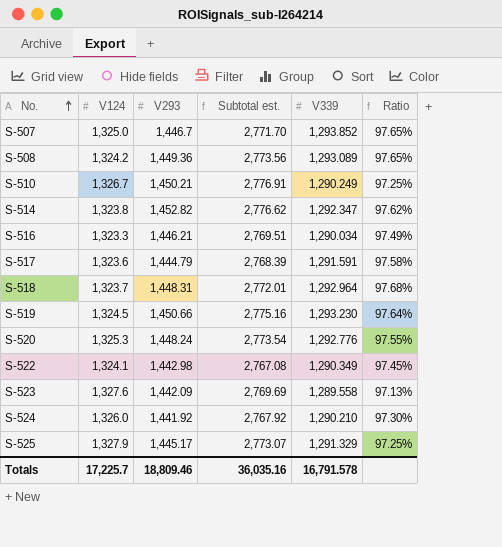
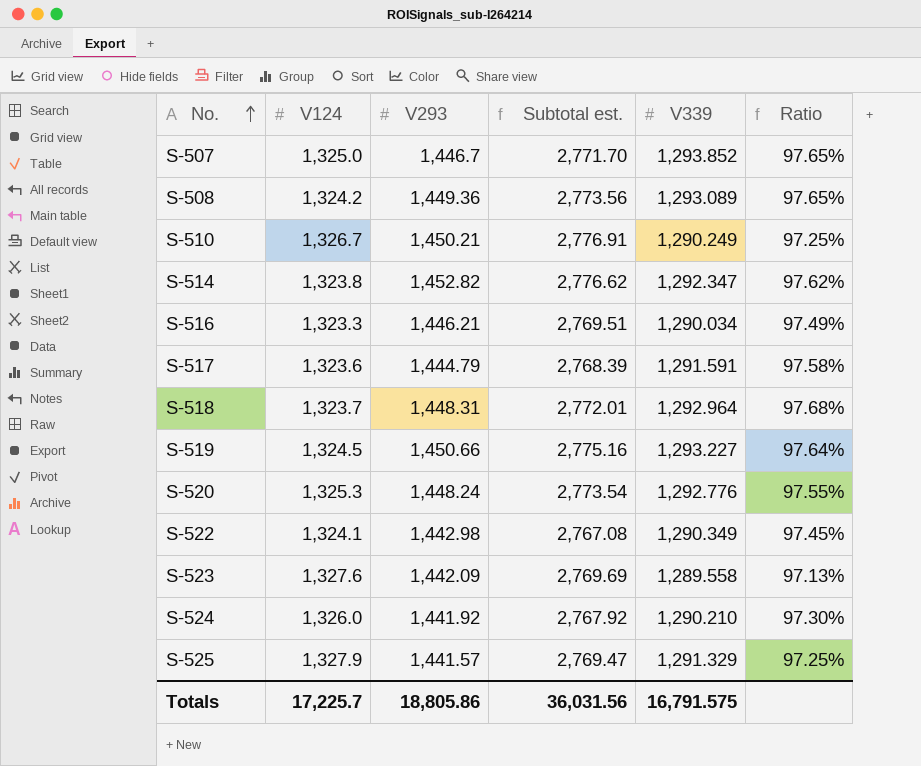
S-519 | V339: 1,293.230 -> 1,293.227
S-525 | V293: 1,445.17 -> 1,441.57
S-525 | Subtotal est.: 2,773.07 -> 2,769.47
Totals | V293: 18,809.46 -> 18,805.86
Totals | Subtotal est.: 36,035.16 -> 36,031.56
Totals | V339: 16,791.578 -> 16,791.575

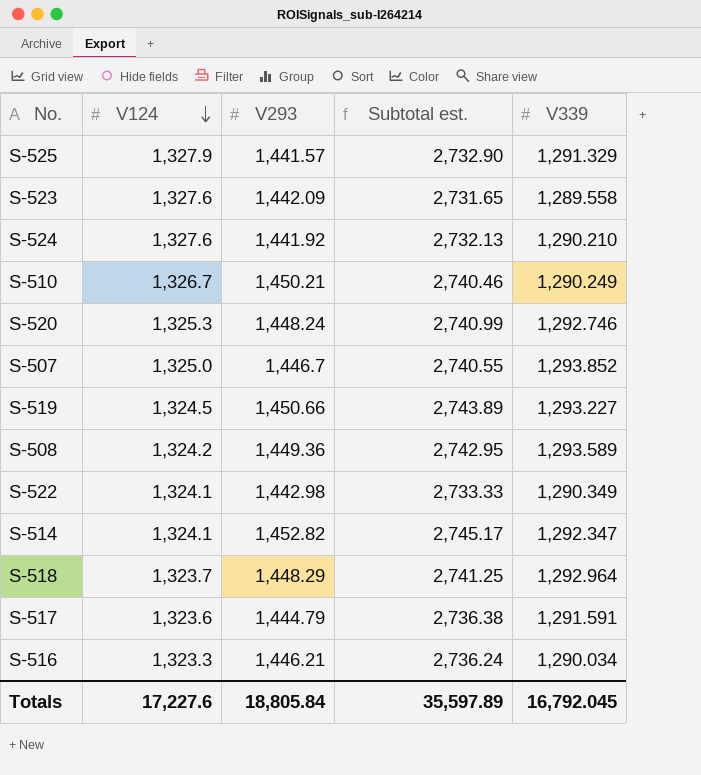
row order: No. ascending -> V124 descending
column Ratio | formula: [V339] / [V124] -> none
column Subtotal est. | formula: [V124] + [V293] -> [V293] + [V339]
S-524 | V124: 1,326.0 -> 1,327.6
S-520 | V339: 1,292.776 -> 1,292.746
S-508 | V339: 1,293.089 -> 1,293.589
S-514 | V124: 1,323.8 -> 1,324.1
S-518 | V293: 1,448.31 -> 1,448.29
Totals | V124: 17,225.7 -> 17,227.6
Totals | V293: 18,805.86 -> 18,805.84
Totals | Subtotal est.: 36,031.56 -> 35,597.89
Totals | V339: 16,791.575 -> 16,792.045

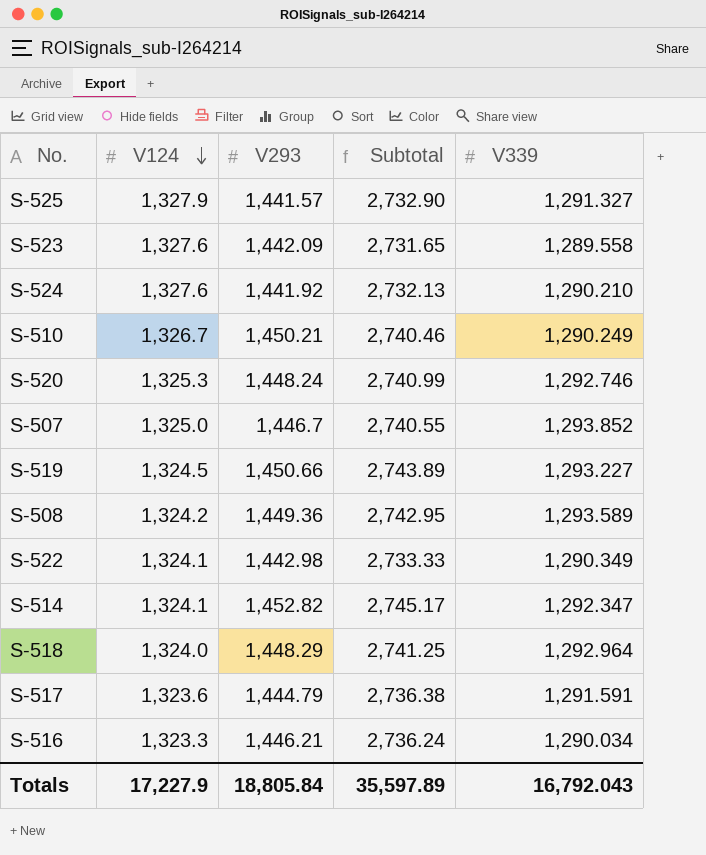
column name: Subtotal est. -> Subtotal
S-525 | V339: 1,291.329 -> 1,291.327
S-518 | V124: 1,323.7 -> 1,324.0
Totals | V124: 17,227.6 -> 17,227.9
Totals | V339: 16,792.045 -> 16,792.043

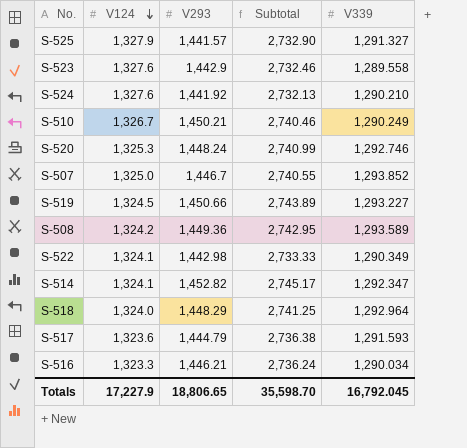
S-523 | V293: 1,442.09 -> 1,442.9
S-523 | Subtotal: 2,731.65 -> 2,732.46
S-517 | V339: 1,291.591 -> 1,291.593
Totals | V293: 18,805.84 -> 18,806.65
Totals | Subtotal: 35,597.89 -> 35,598.70
Totals | V339: 16,792.043 -> 16,792.045

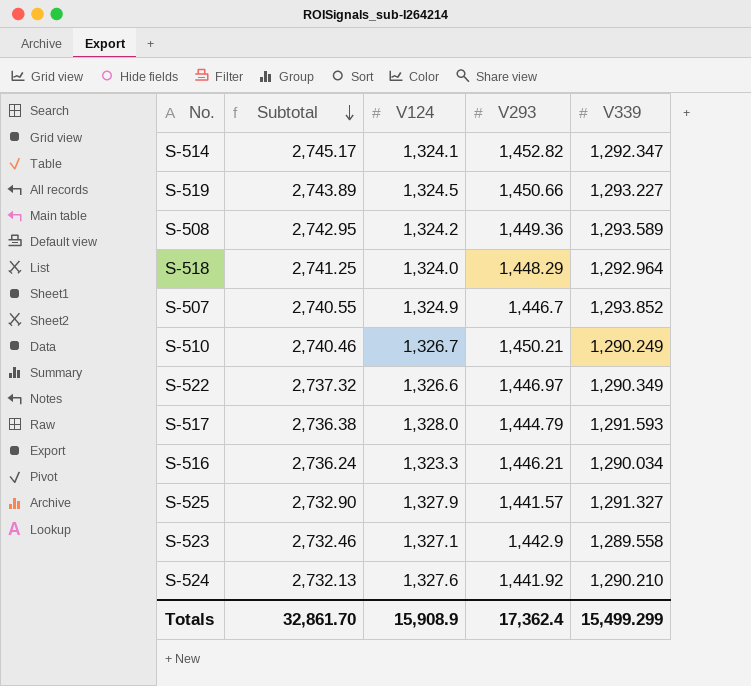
row order: V124 descending -> Subtotal descending
column Subtotal | position: 4 -> 2
row S-520: 1,325.3 | 1,448.24 | 2,740.99 | 1,292.746 -> none
S-507 | V124: 1,325.0 -> 1,324.9
S-522 | Subtotal: 2,733.33 -> 2,737.32
S-522 | V124: 1,324.1 -> 1,326.6
S-522 | V293: 1,442.98 -> 1,446.97
S-517 | V124: 1,323.6 -> 1,328.0
S-523 | V124: 1,327.6 -> 1,327.1
Totals | Subtotal: 35,598.70 -> 32,861.70
Totals | V124: 17,227.9 -> 15,908.9
Totals | V293: 18,806.65 -> 17,362.4
Totals | V339: 16,792.045 -> 15,499.299

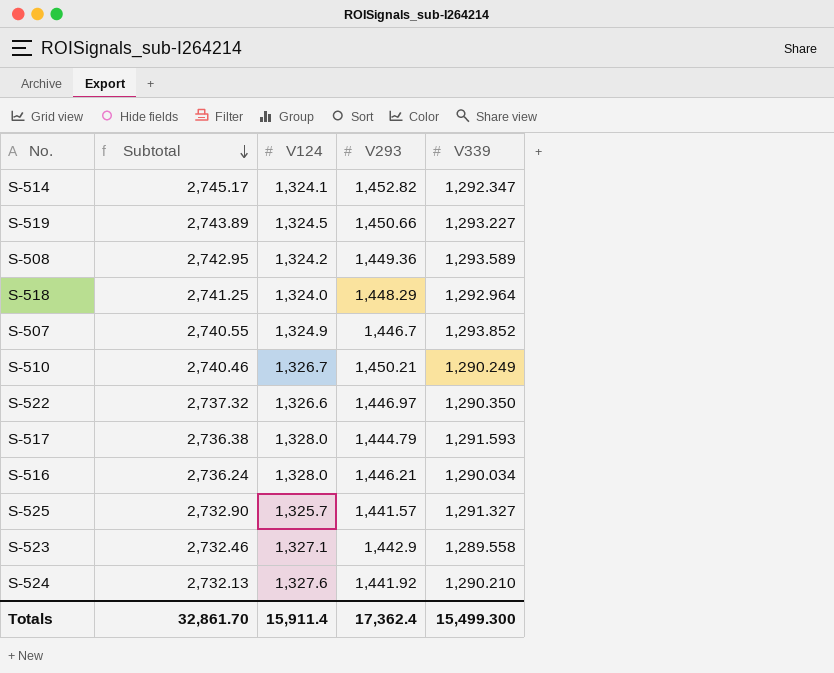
S-522 | V339: 1,290.349 -> 1,290.350
S-516 | V124: 1,323.3 -> 1,328.0
S-525 | V124: 1,327.9 -> 1,325.7
Totals | V124: 15,908.9 -> 15,911.4
Totals | V339: 15,499.299 -> 15,499.300

